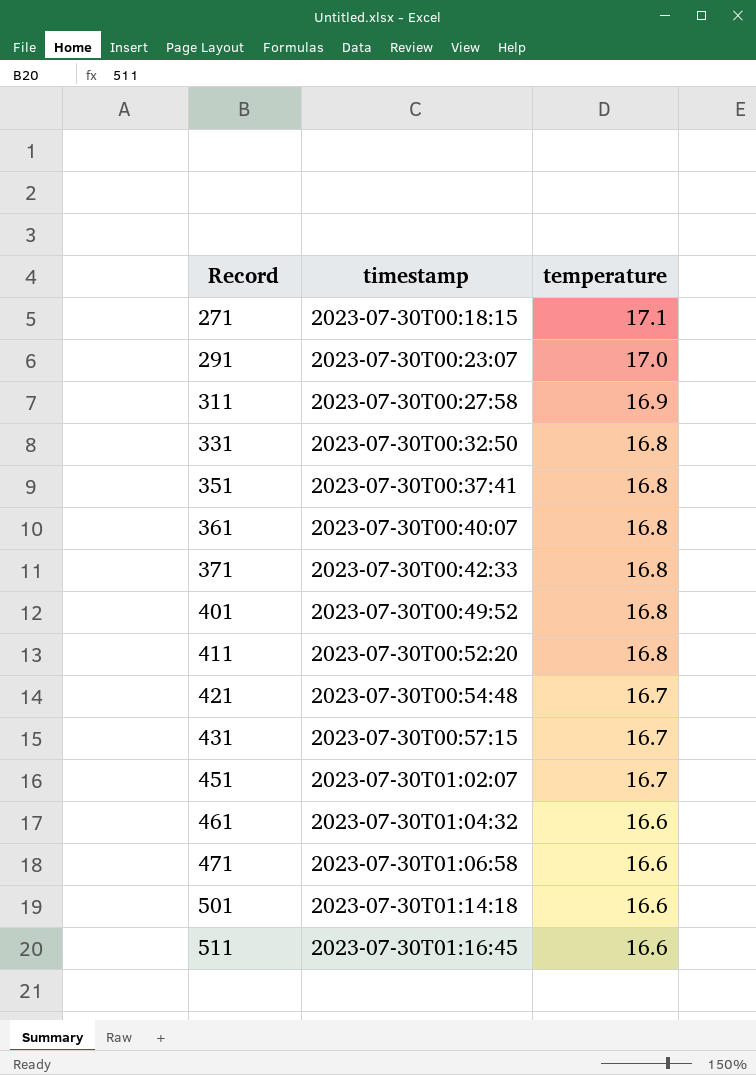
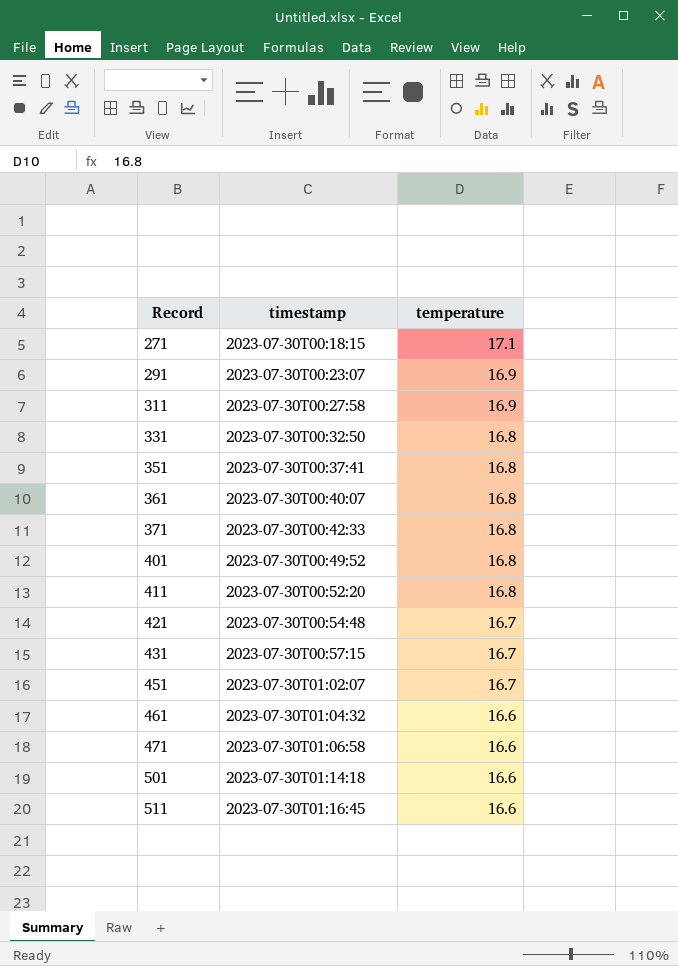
291 | temperature: 17.0 -> 16.9

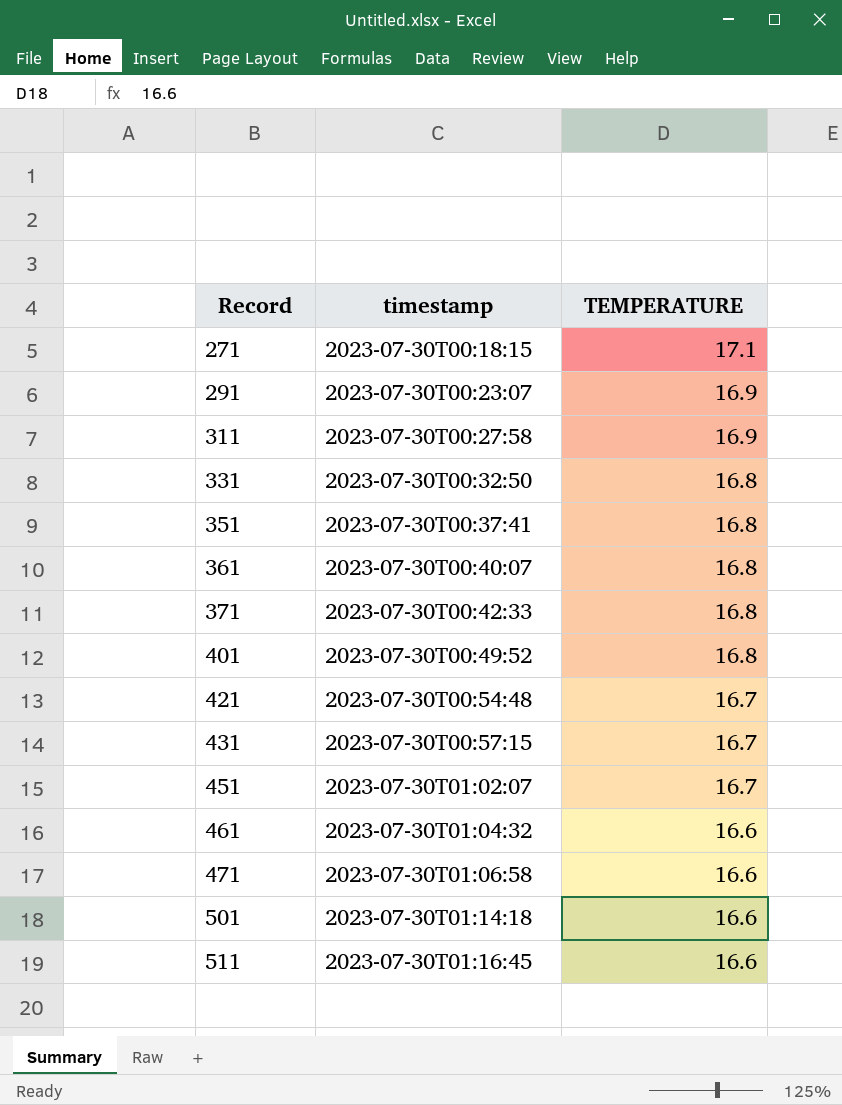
column name: temperature -> TEMPERATURE
row 411: 2023-07-30T00:52:20 | 16.8 -> none

